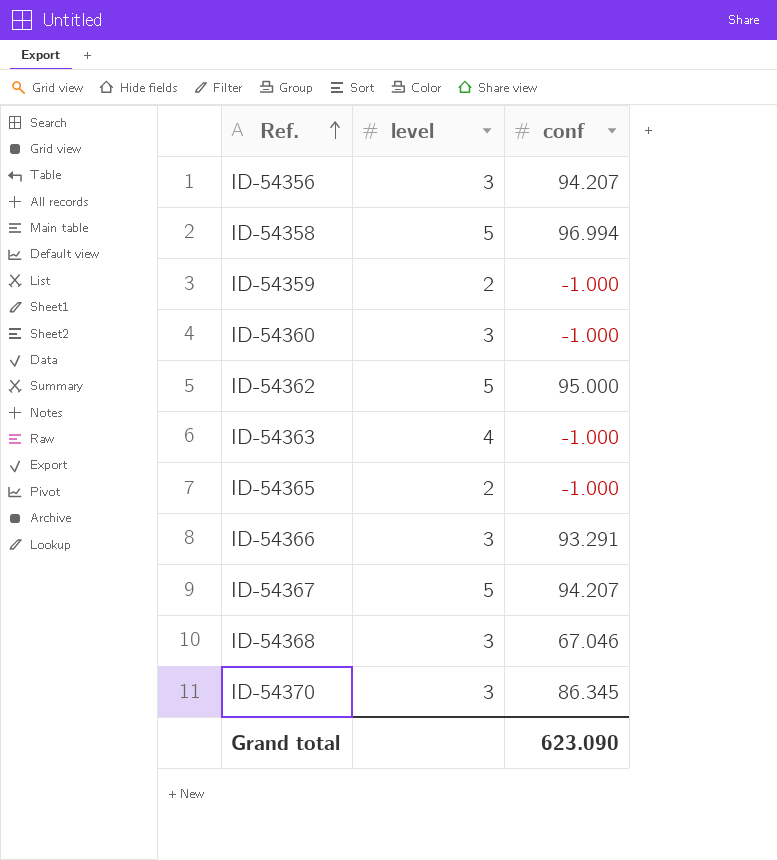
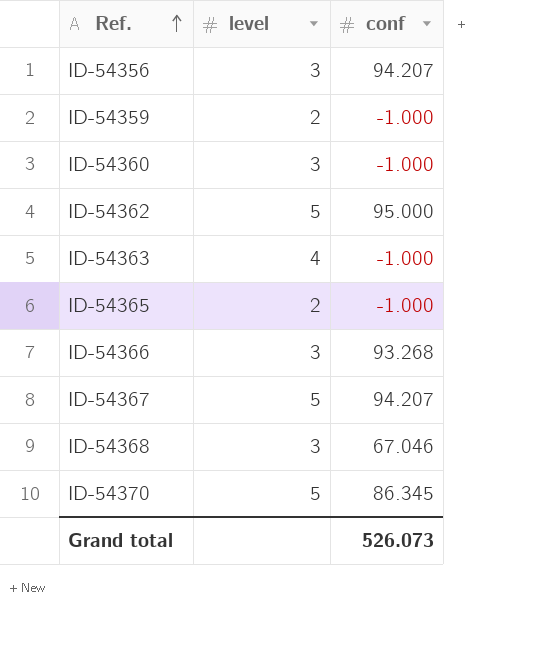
row ID-54358: 5 | 96.994 -> none
ID-54366 | conf: 93.291 -> 93.268
ID-54370 | level: 3 -> 5
Grand total | conf: 623.090 -> 526.073

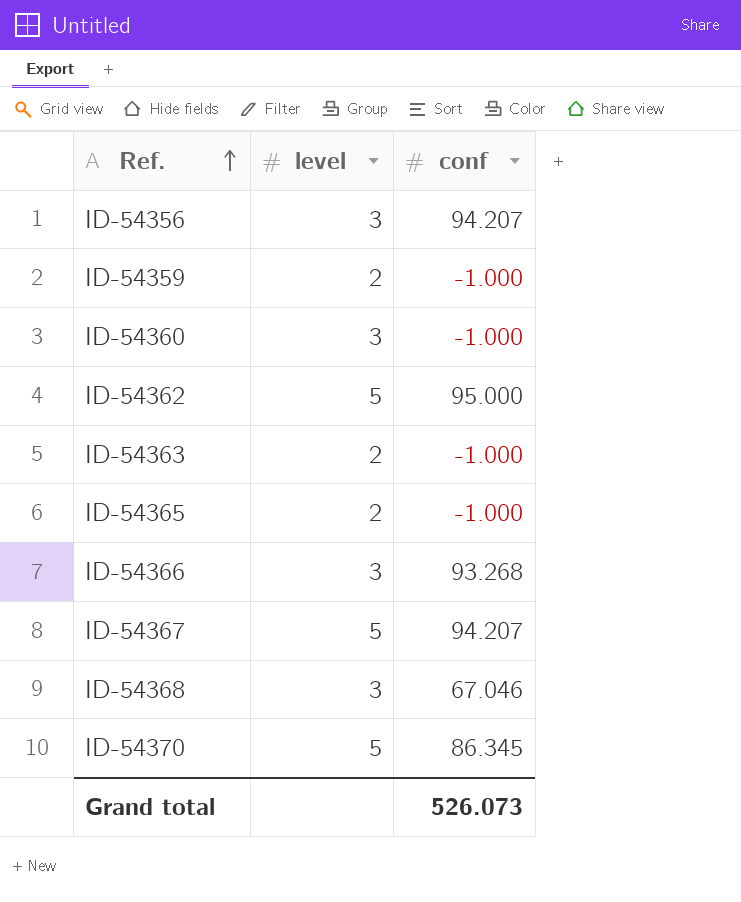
ID-54363 | level: 4 -> 2

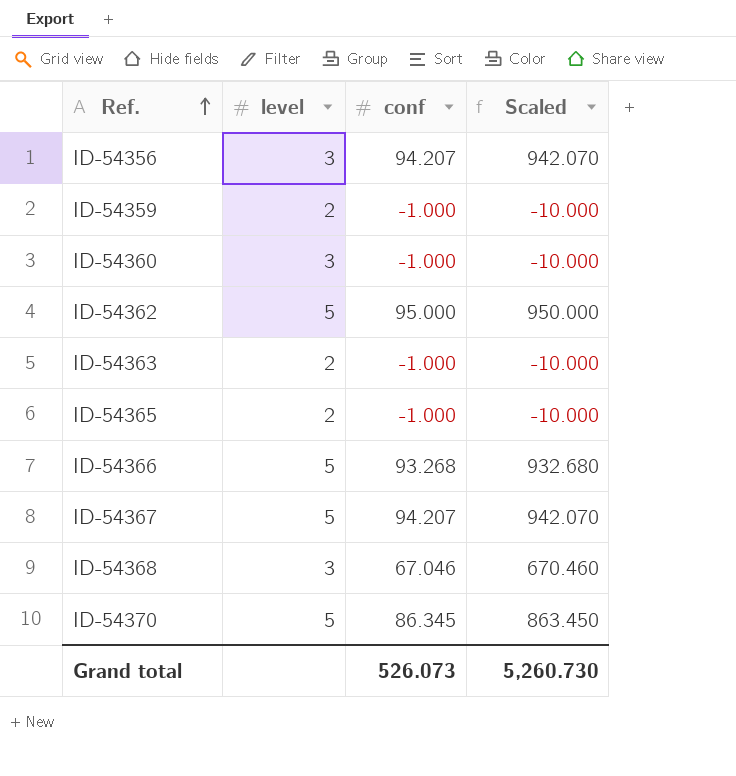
column Scaled | formula: none -> [conf] * 10
ID-54366 | level: 3 -> 5

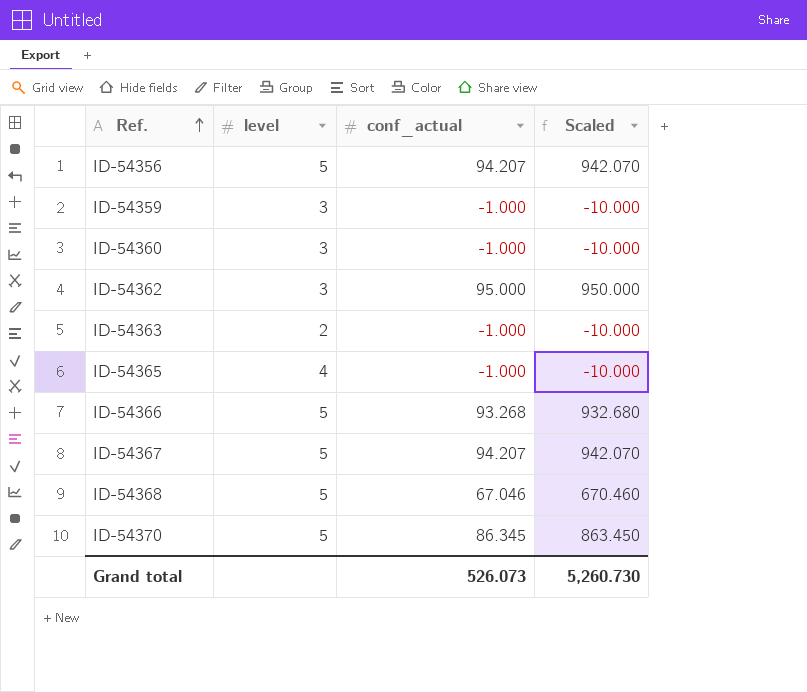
column name: conf -> conf_actual
ID-54356 | level: 3 -> 5
ID-54359 | level: 2 -> 3
ID-54362 | level: 5 -> 3
ID-54365 | level: 2 -> 4
ID-54368 | level: 3 -> 5

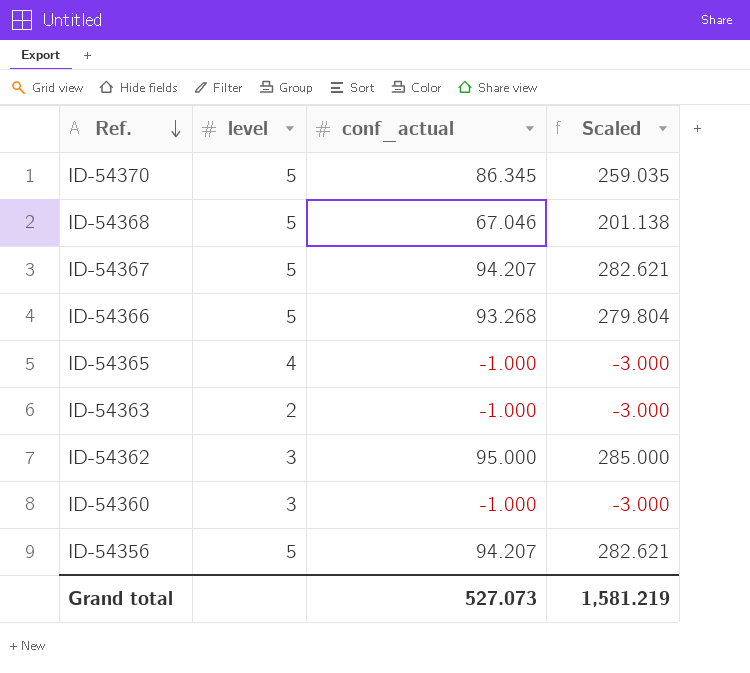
row order: Ref. ascending -> Ref. descending
column Scaled | formula: [conf_actual] * 10 -> [conf_actual] * 3
row ID-54359: 3 | -1.000 | -10.000 -> none
Grand total | conf_actual: 526.073 -> 527.073
Grand total | Scaled: 5,260.730 -> 1,581.219

